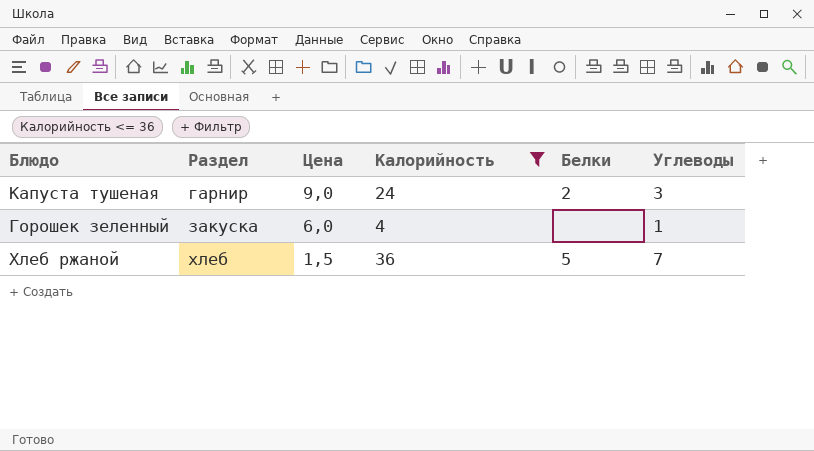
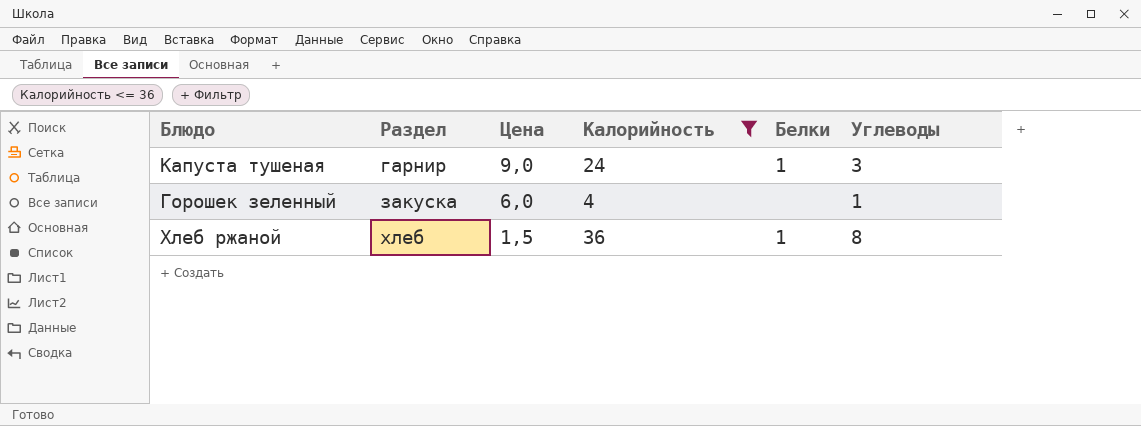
Капуста тушеная | Белки: 2 -> 1
Хлеб ржаной | Белки: 5 -> 1
Хлеб ржаной | Углеводы: 7 -> 8

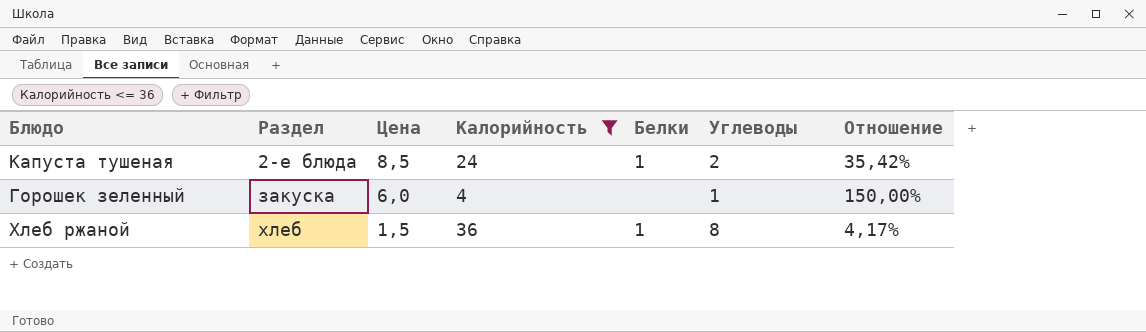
column Отношение | formula: none -> [Цена] / [Калорийность]
Капуста тушеная | Раздел: гарнир -> 2-е блюда
Капуста тушеная | Цена: 9,0 -> 8,5
Капуста тушеная | Углеводы: 3 -> 2

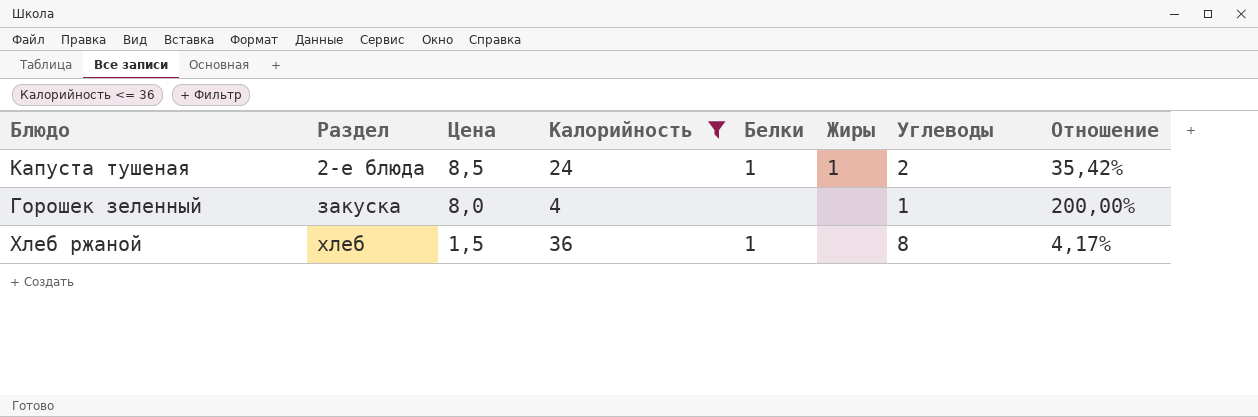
column Жиры | position: none -> 6
Горошек зеленный | Цена: 6,0 -> 8,0
Горошек зеленный | Отношение: 150,00% -> 200,00%

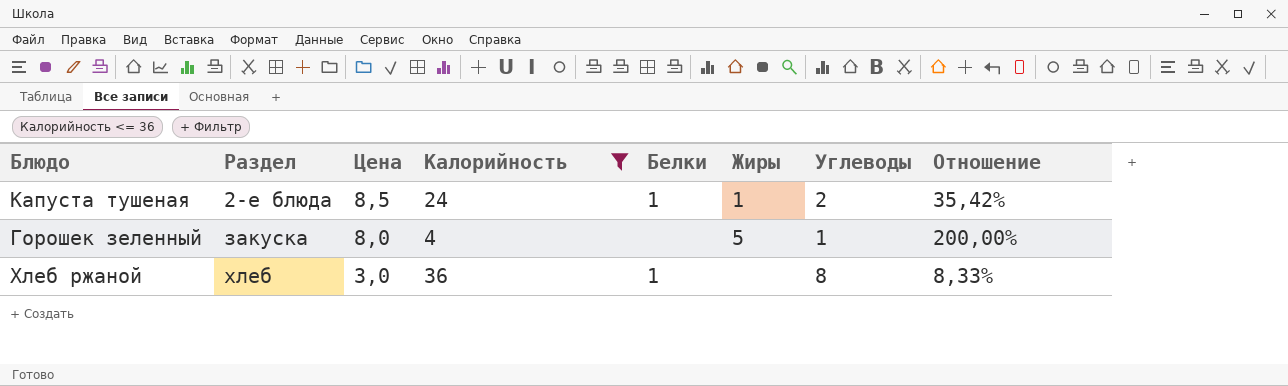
Горошек зеленный | Жиры: none -> 5
Хлеб ржаной | Цена: 1,5 -> 3,0
Хлеб ржаной | Отношение: 4,17% -> 8,33%

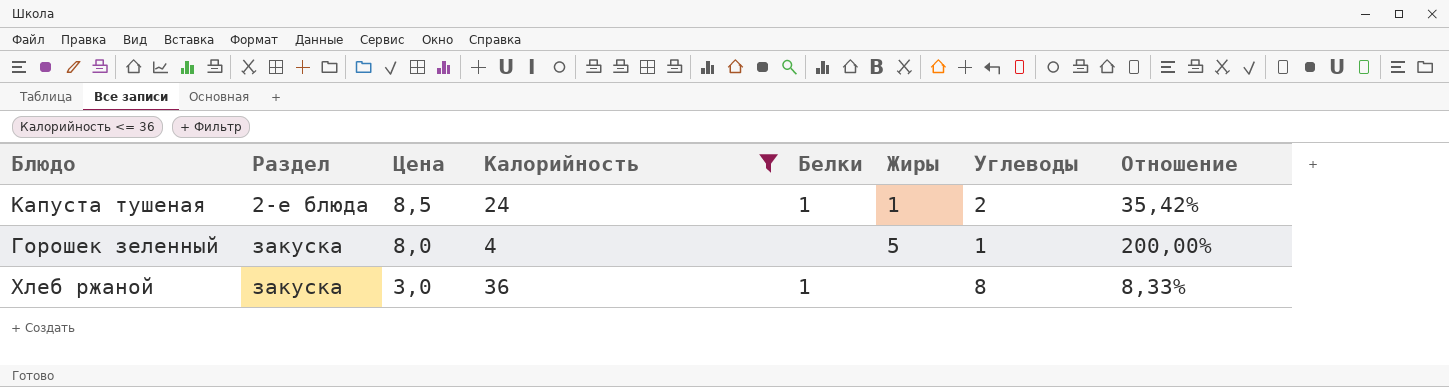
Хлеб ржаной | Раздел: хлеб -> закуска

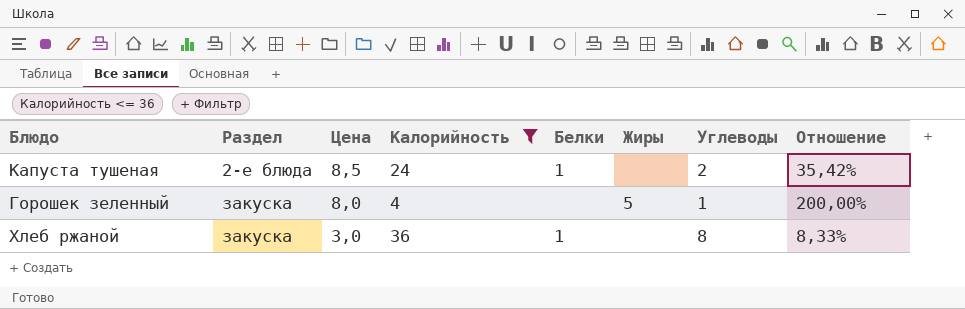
Капуста тушеная | Жиры: 1 -> none

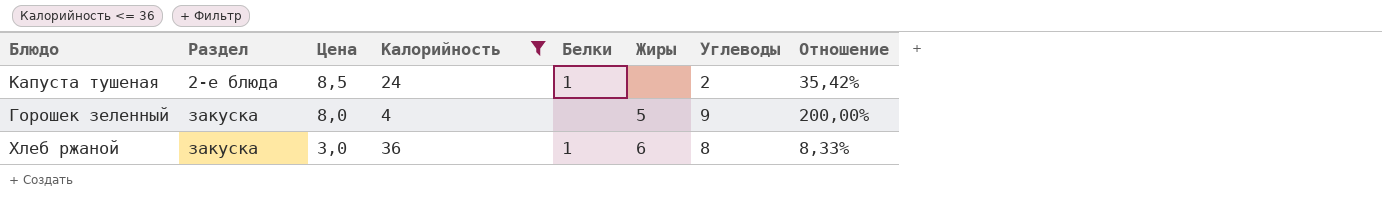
Горошек зеленный | Углеводы: 1 -> 9
Хлеб ржаной | Жиры: none -> 6

